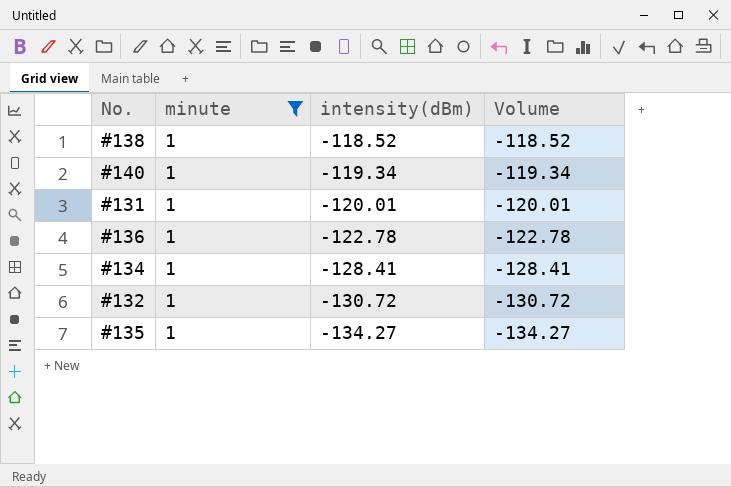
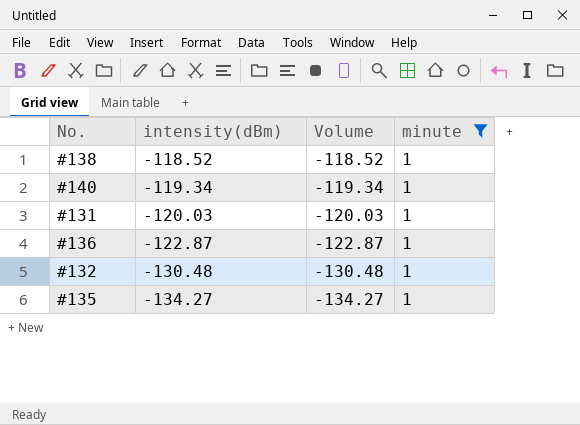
column minute | position: 2 -> 4
row #134: 1 | -128.41 | -128.41 -> none
#131 | intensity(dBm): -120.01 -> -120.03
#131 | Volume: -120.01 -> -120.03
#136 | intensity(dBm): -122.78 -> -122.87
#136 | Volume: -122.78 -> -122.87
#132 | intensity(dBm): -130.72 -> -130.48
#132 | Volume: -130.72 -> -130.48

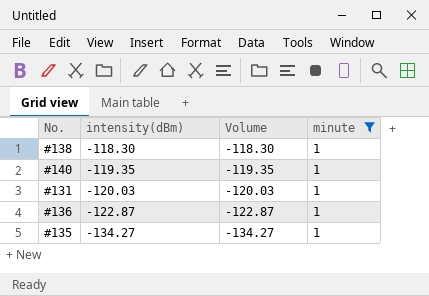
row #132: -130.48 | -130.48 | 1 -> none
#138 | intensity(dBm): -118.52 -> -118.30
#138 | Volume: -118.52 -> -118.30
#140 | intensity(dBm): -119.34 -> -119.35
#140 | Volume: -119.34 -> -119.35

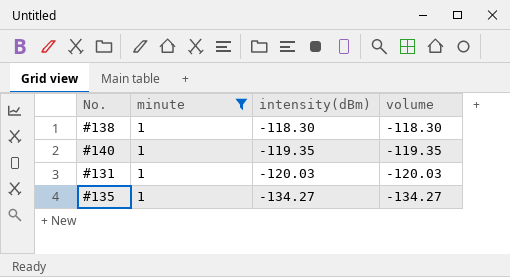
column minute | position: 4 -> 2
column name: Volume -> volume
row #136: -122.87 | -122.87 | 1 -> none

